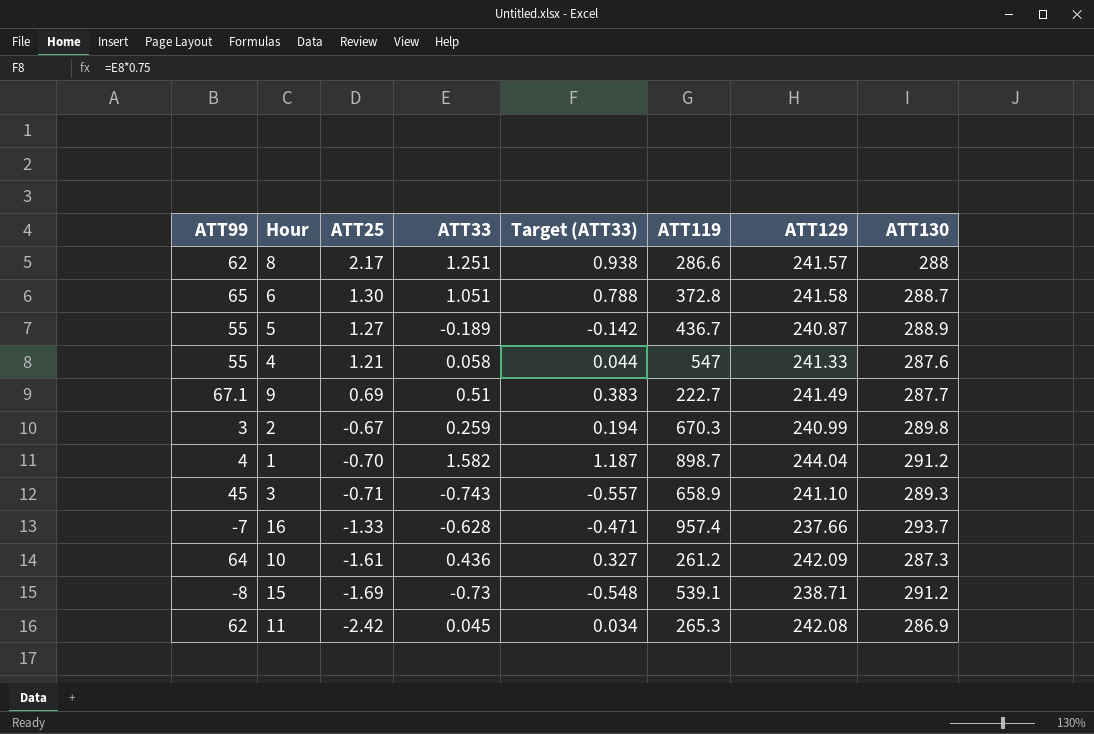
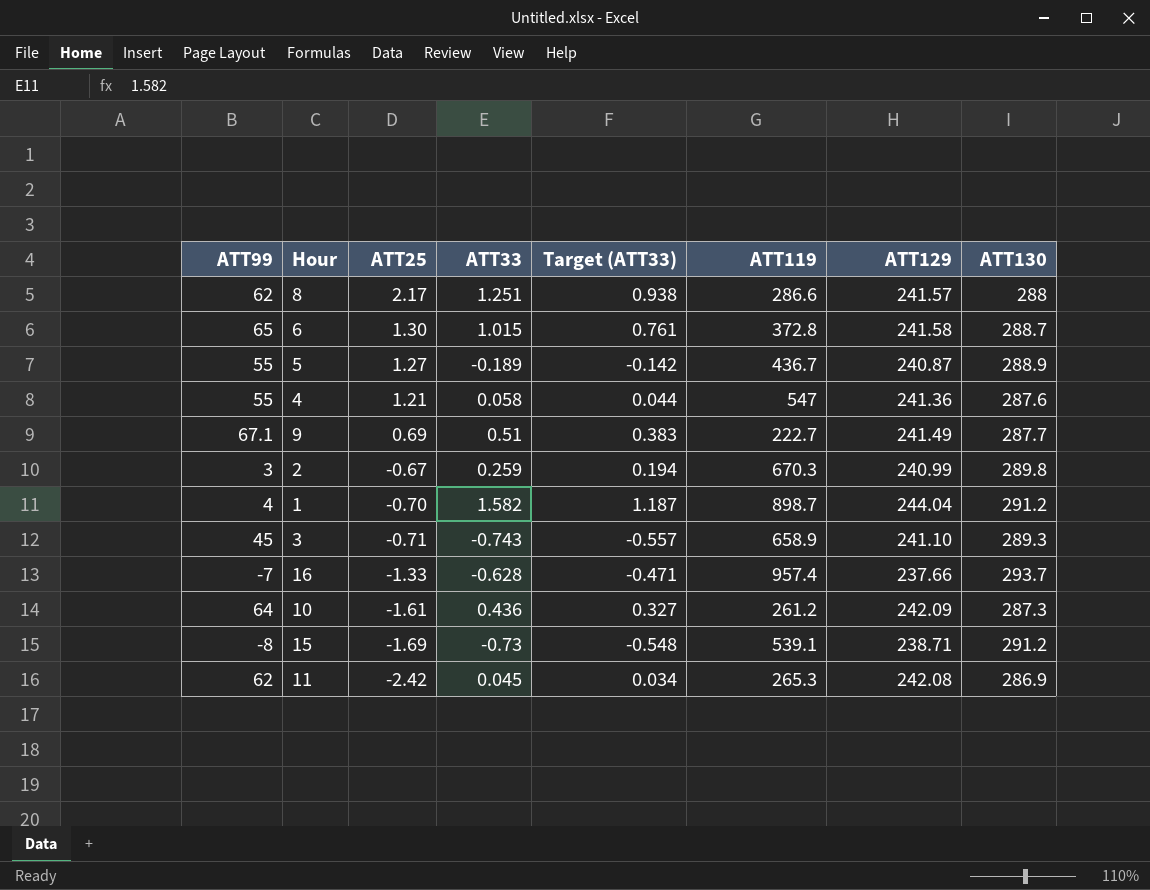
6 | ATT33: 1.051 -> 1.015
6 | Target (ATT33): 0.788 -> 0.761
4 | ATT129: 241.33 -> 241.36

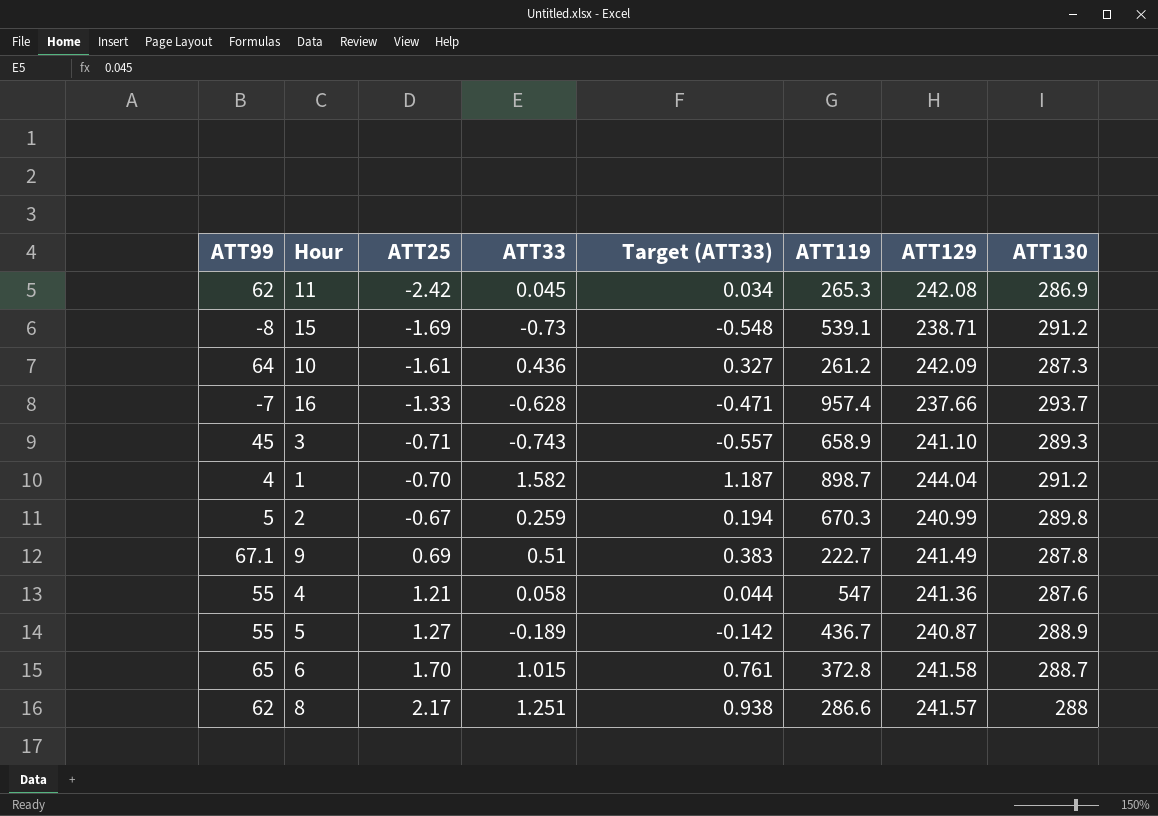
row order: ATT25 descending -> ATT25 ascending
2 | ATT99: 3 -> 5
9 | ATT130: 287.7 -> 287.8
6 | ATT25: 1.30 -> 1.70

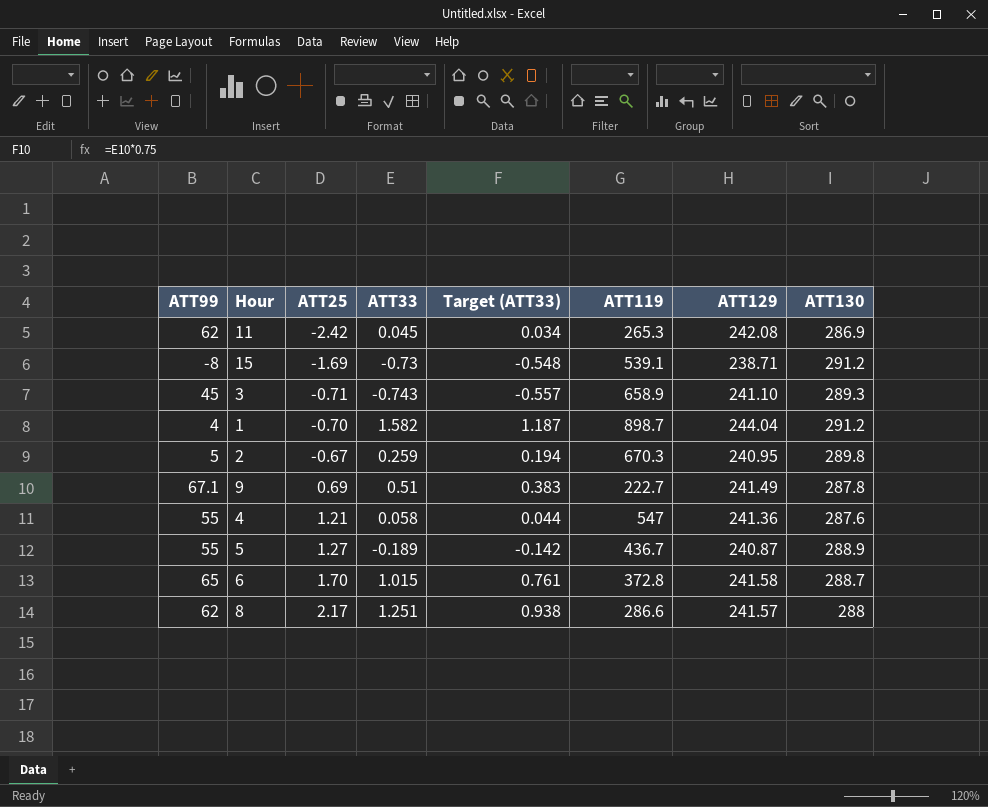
row 10: 64 | -1.61 | 0.436 | 0.327 | 261.2 | 242.09 | 287.3 -> none
row 16: -7 | -1.33 | -0.628 | -0.471 | 957.4 | 237.66 | 293.7 -> none
2 | ATT129: 240.99 -> 240.95

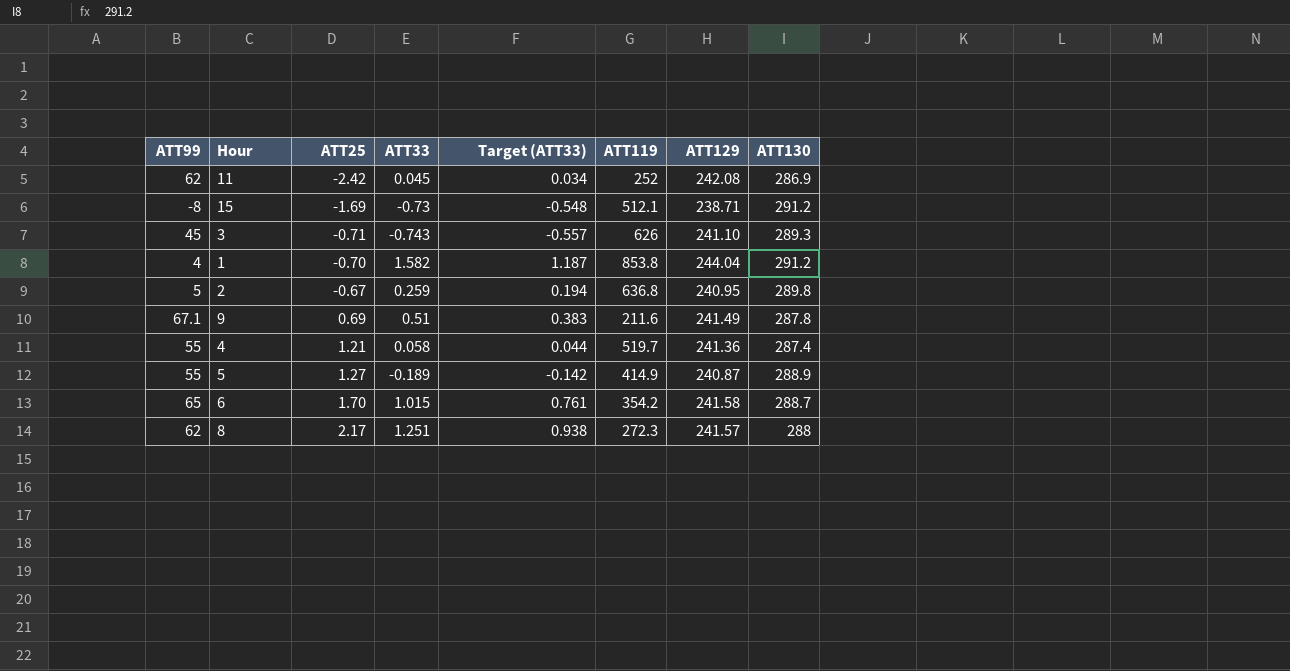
11 | ATT119: 265.3 -> 252
15 | ATT119: 539.1 -> 512.1
3 | ATT119: 658.9 -> 626
1 | ATT119: 898.7 -> 853.8
2 | ATT119: 670.3 -> 636.8
9 | ATT119: 222.7 -> 211.6
4 | ATT119: 547 -> 519.7
4 | ATT130: 287.6 -> 287.4
5 | ATT119: 436.7 -> 414.9
6 | ATT119: 372.8 -> 354.2
8 | ATT119: 286.6 -> 272.3

